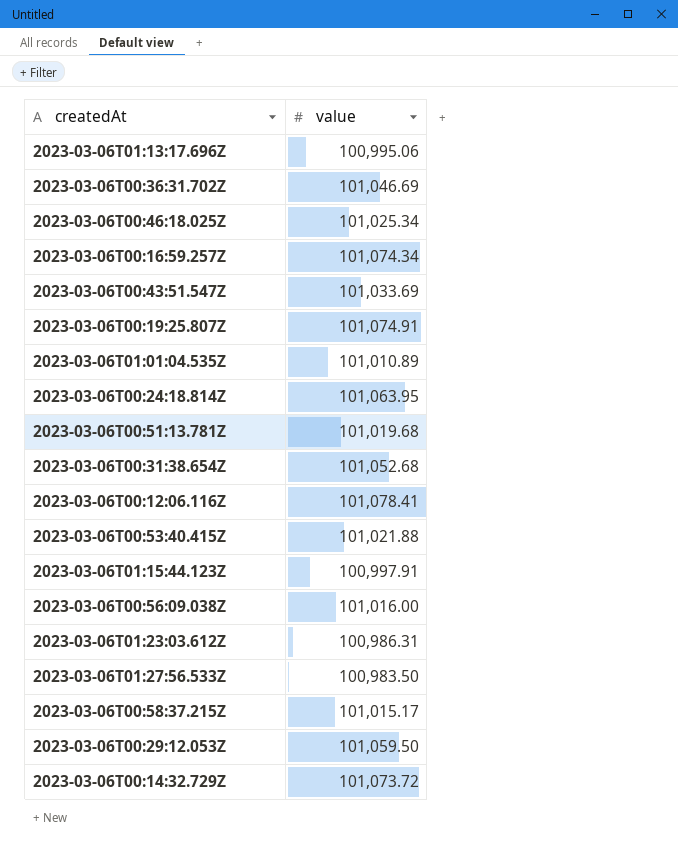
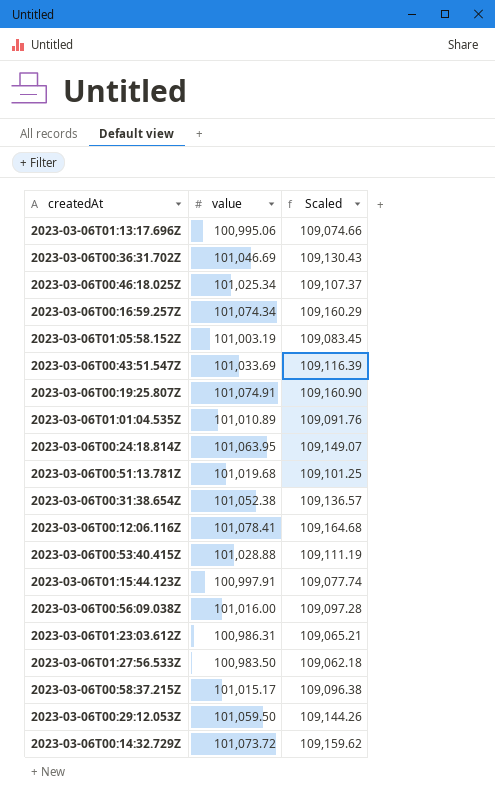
column Scaled | formula: none -> [value] * 1.08
row 2023-03-06T01:05:58.152Z: none -> 101,003.19 | 109,083.45
2023-03-06T00:31:38.654Z | value: 101,052.68 -> 101,052.38
2023-03-06T00:53:40.415Z | value: 101,021.88 -> 101,028.88

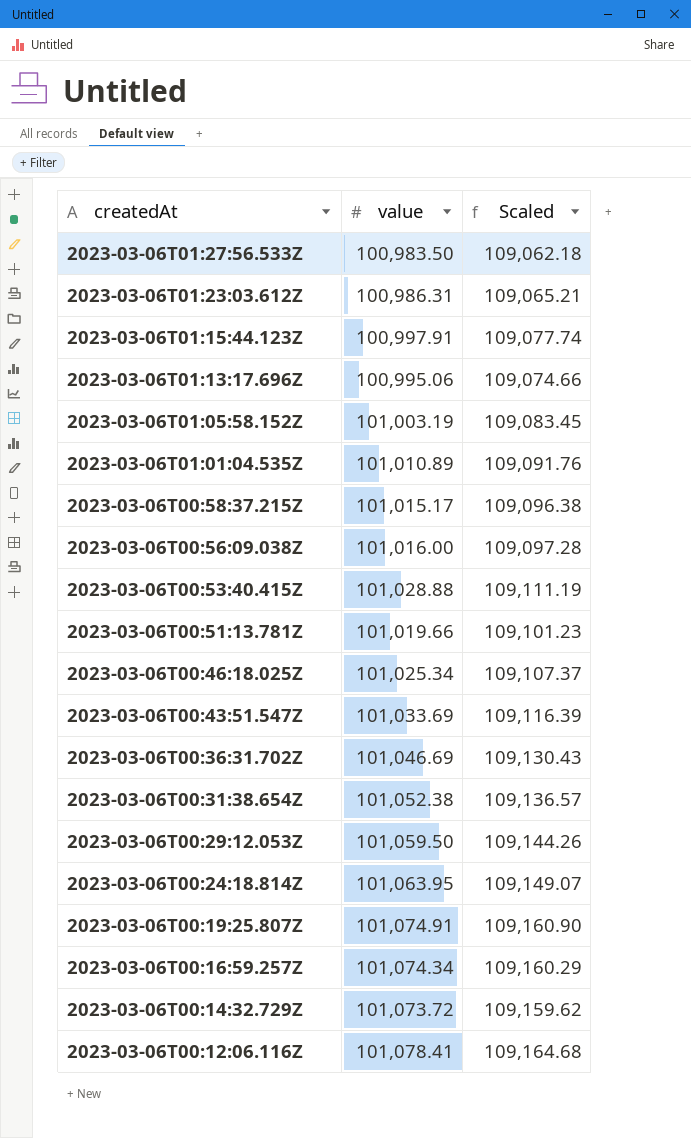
row order: none -> createdAt descending
2023-03-06T00:51:13.781Z | value: 101,019.68 -> 101,019.66
2023-03-06T00:51:13.781Z | Scaled: 109,101.25 -> 109,101.23

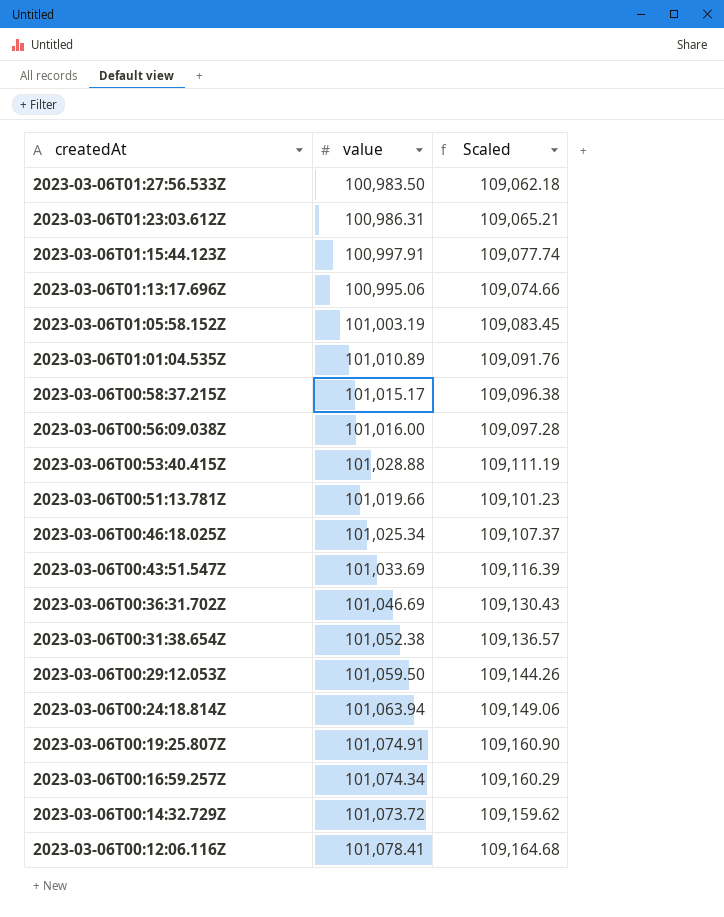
2023-03-06T00:24:18.814Z | value: 101,063.95 -> 101,063.94
2023-03-06T00:24:18.814Z | Scaled: 109,149.07 -> 109,149.06

